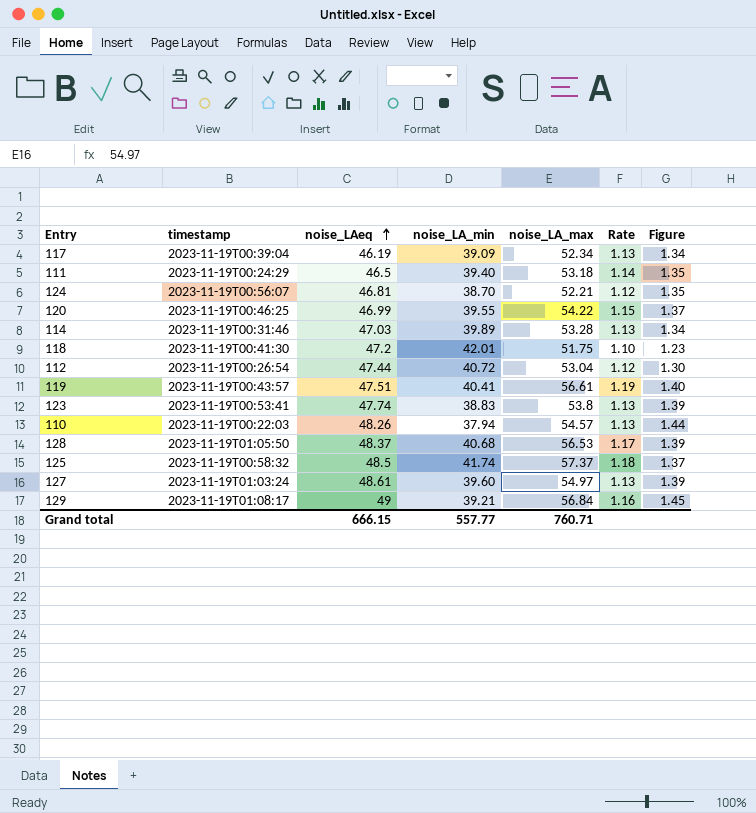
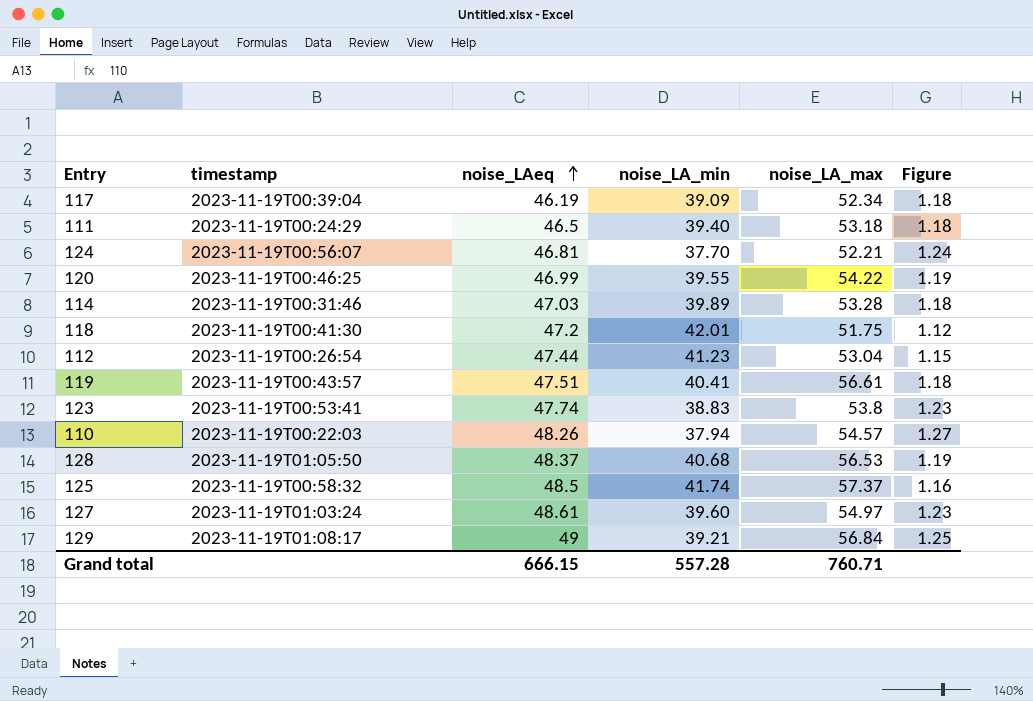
column Rate | formula: [noise_LA_max] / [noise_LAeq] -> none
column Figure | formula: [noise_LA_max] / [noise_LA_min] -> [noise_LAeq] / [noise_LA_min]
124 | noise_LA_min: 38.70 -> 37.70
112 | noise_LA_min: 40.72 -> 41.23
Grand total | noise_LA_min: 557.77 -> 557.28

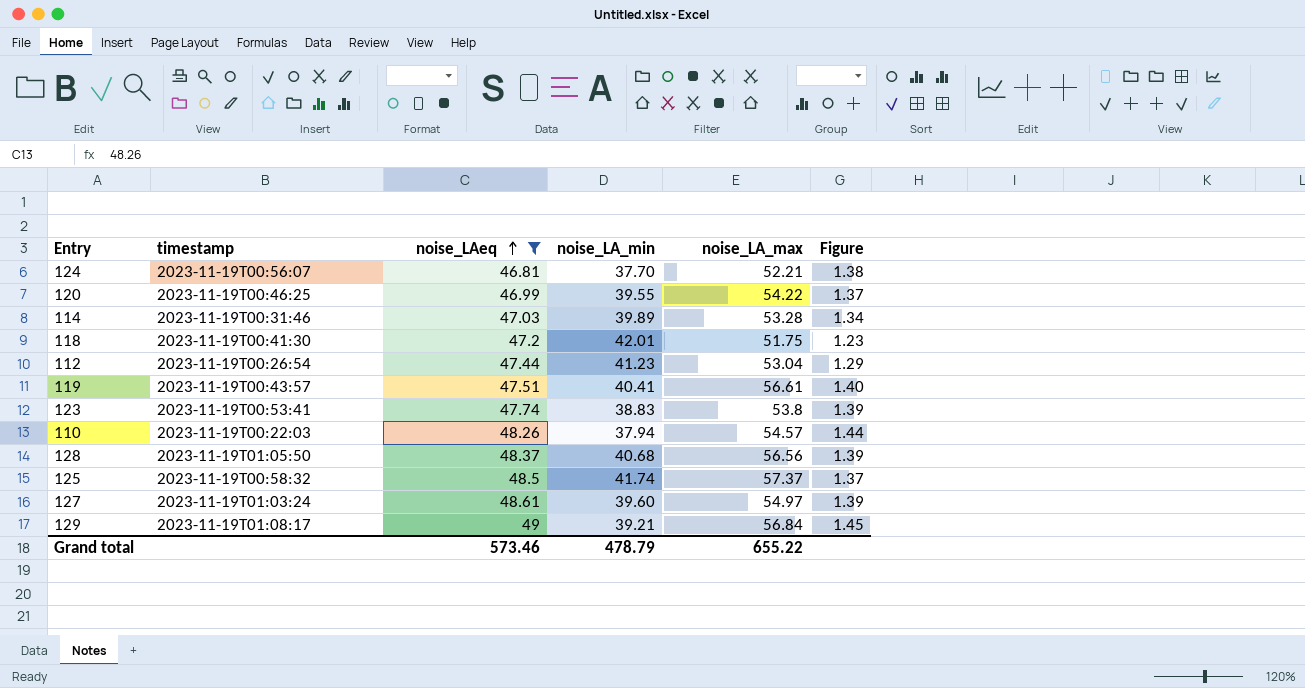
filter: none -> noise_LAeq >= 46.81
column Figure | formula: [noise_LAeq] / [noise_LA_min] -> [noise_LA_max] / [noise_LA_min]
128 | noise_LA_max: 56.53 -> 56.56
Grand total | noise_LAeq: 666.15 -> 573.46
Grand total | noise_LA_min: 557.28 -> 478.79
Grand total | noise_LA_max: 760.71 -> 655.22

